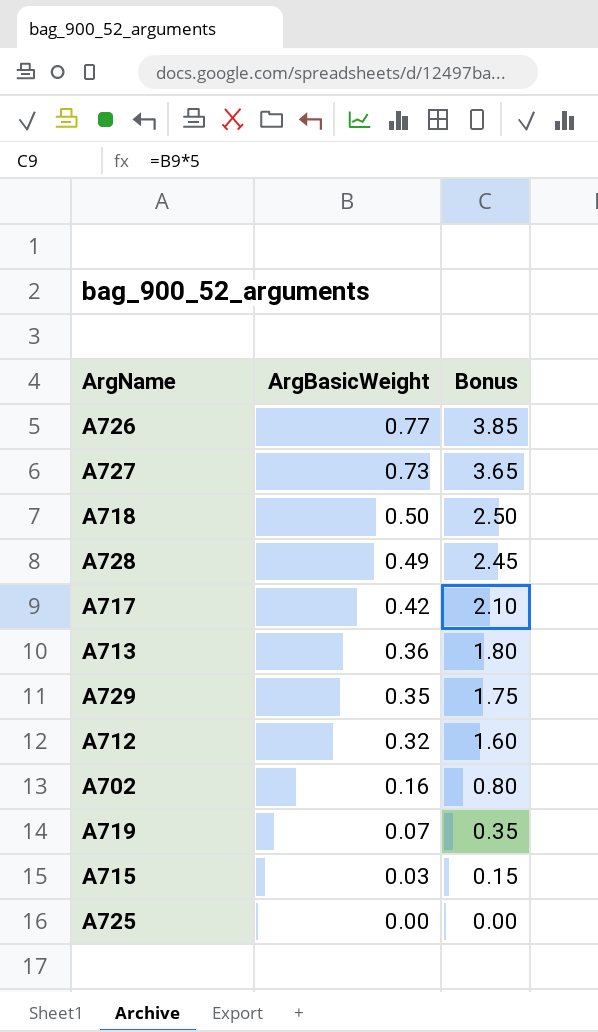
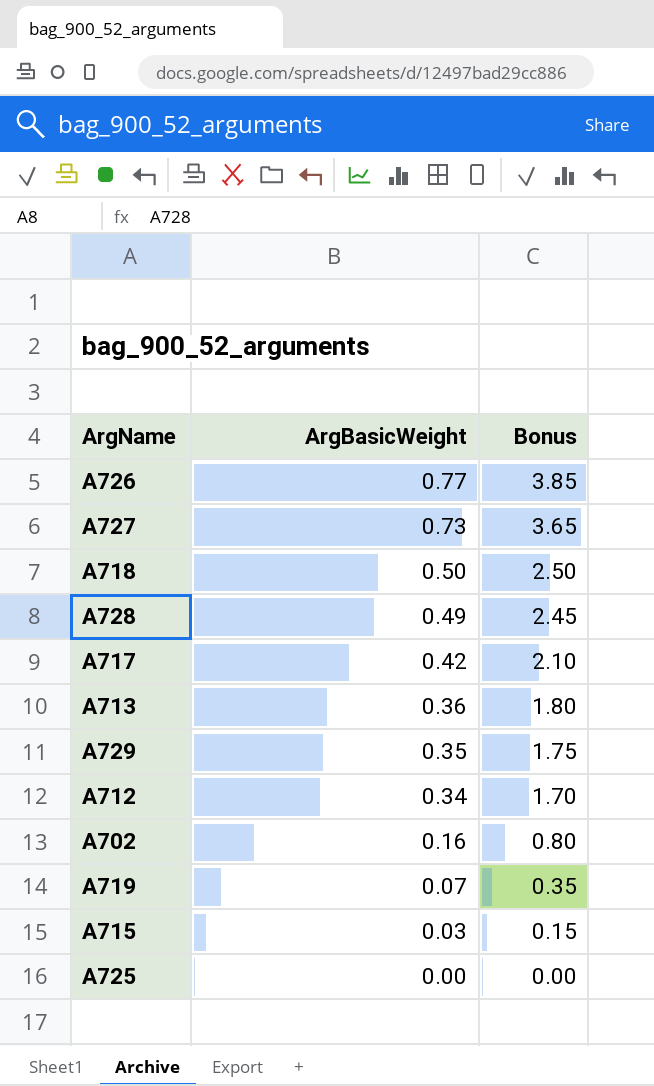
A712 | ArgBasicWeight: 0.32 -> 0.34
A712 | Bonus: 1.60 -> 1.70

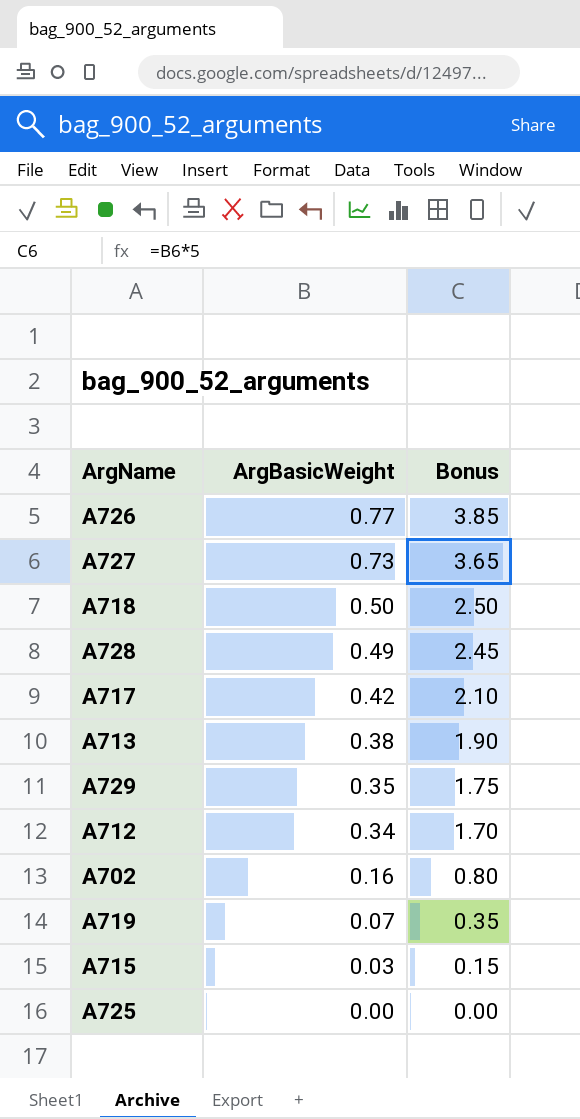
A713 | ArgBasicWeight: 0.36 -> 0.38
A713 | Bonus: 1.80 -> 1.90

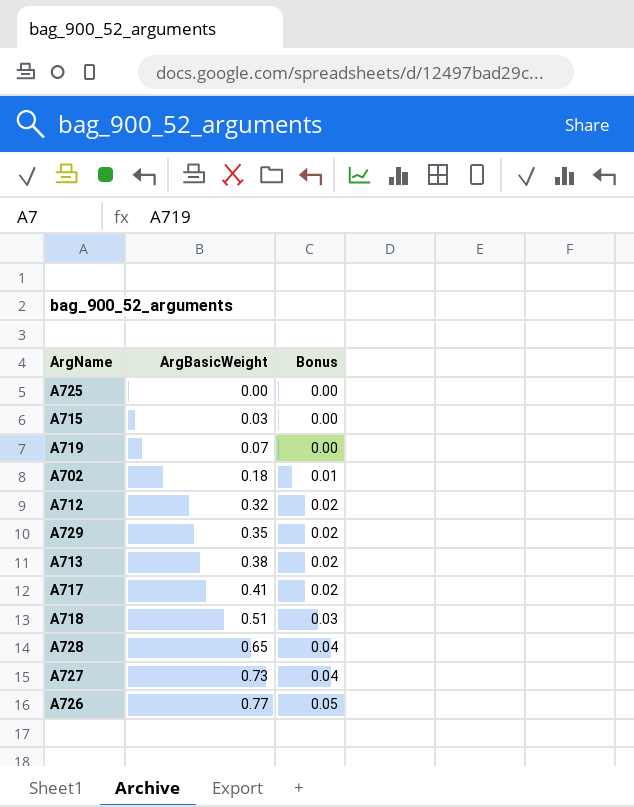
row order: ArgBasicWeight descending -> ArgBasicWeight ascending
column Bonus | formula: [ArgBasicWeight] * 5 -> [ArgBasicWeight] * 0.06
A702 | ArgBasicWeight: 0.16 -> 0.18
A712 | ArgBasicWeight: 0.34 -> 0.32
A717 | ArgBasicWeight: 0.42 -> 0.41
A718 | ArgBasicWeight: 0.50 -> 0.51
A728 | ArgBasicWeight: 0.49 -> 0.65

